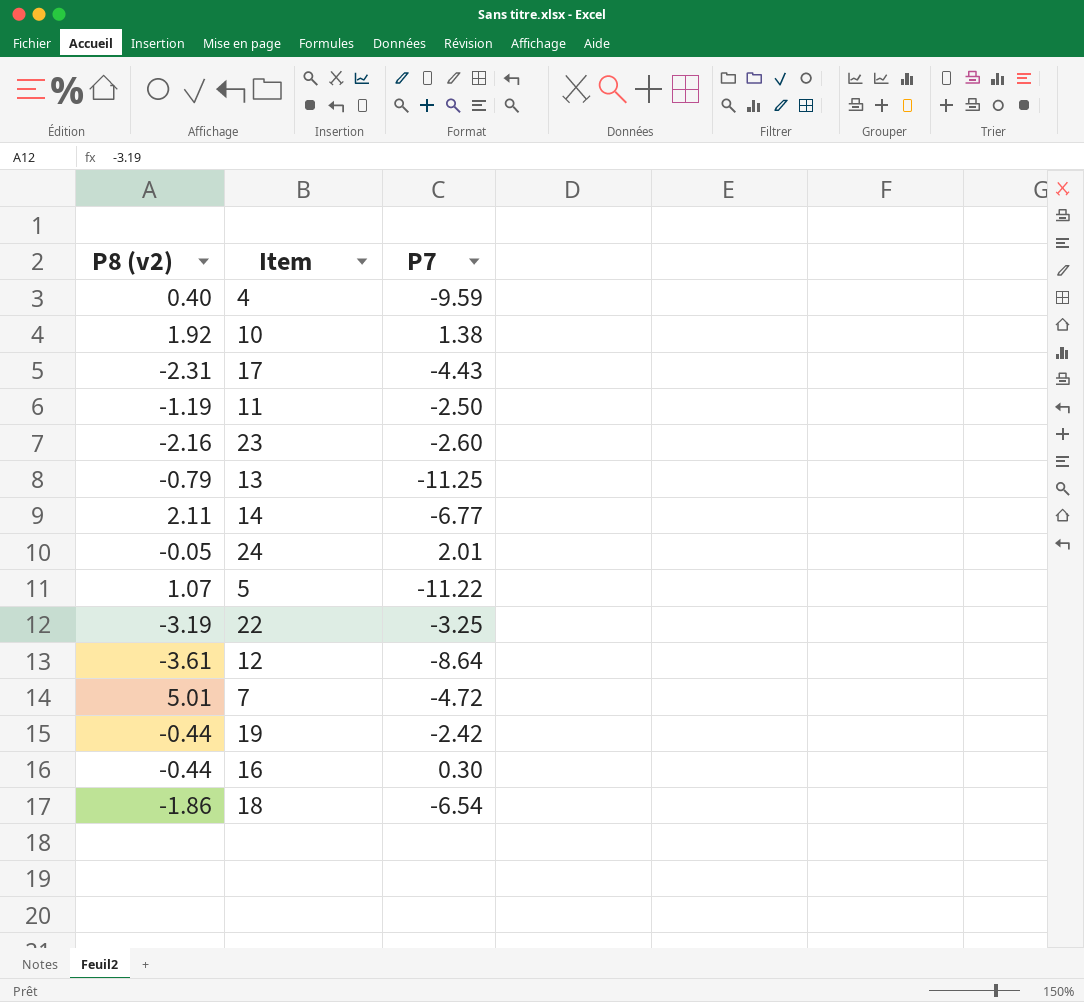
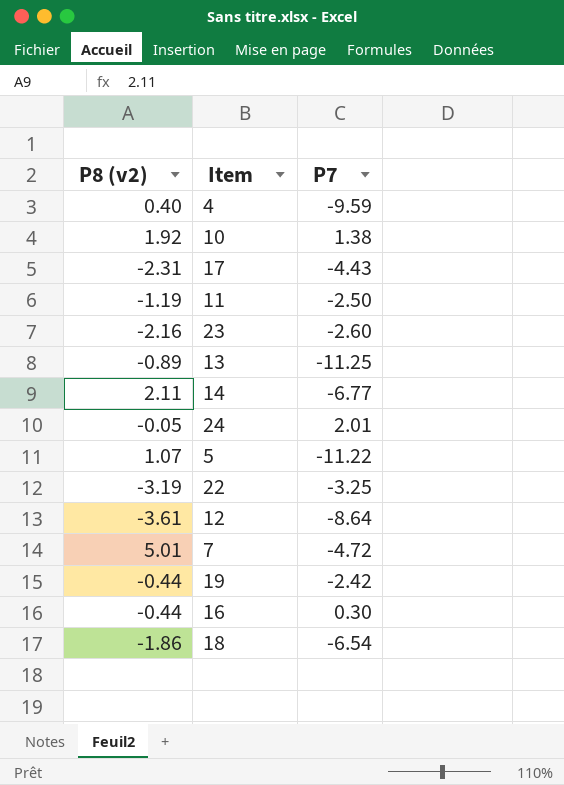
13 | P8 (v2): -0.79 -> -0.89

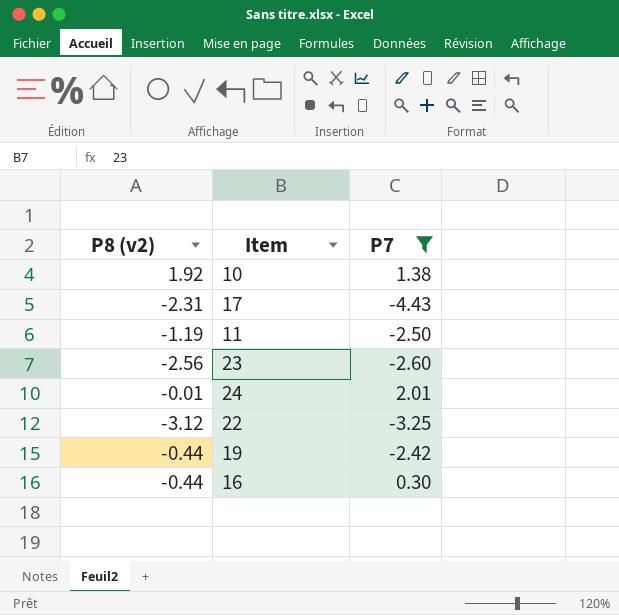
filter: none -> P7 >= -4.43
23 | P8 (v2): -2.16 -> -2.56
24 | P8 (v2): -0.05 -> -0.01
22 | P8 (v2): -3.19 -> -3.12

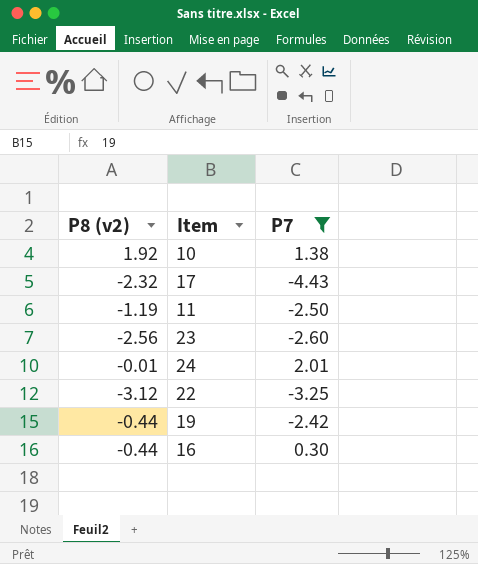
17 | P8 (v2): -2.31 -> -2.32

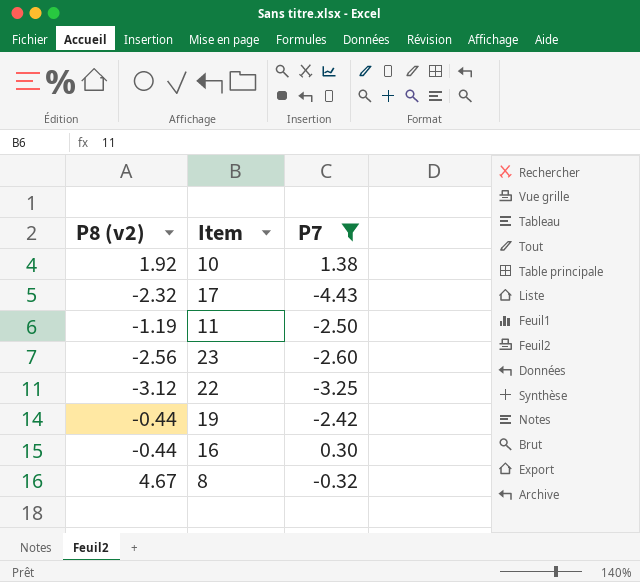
row 24: -0.01 | 2.01 -> none
row 8: none -> 4.67 | -0.32

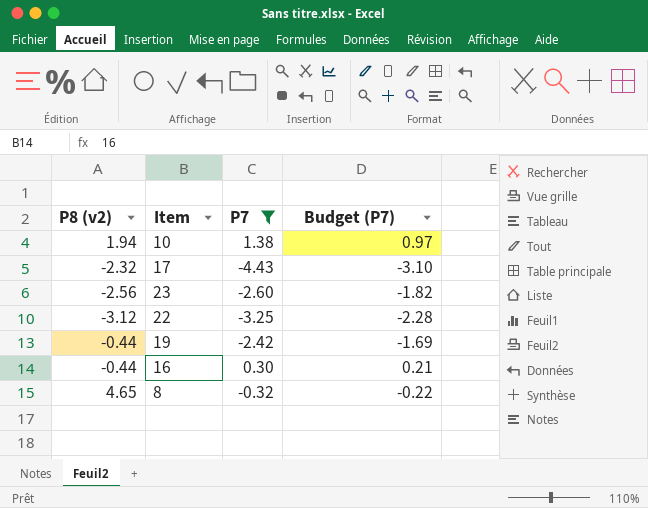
column Budget (P7) | formula: none -> [P7] * 0.7
row 11: -1.19 | -2.50 -> none
10 | P8 (v2): 1.92 -> 1.94
8 | P8 (v2): 4.67 -> 4.65

